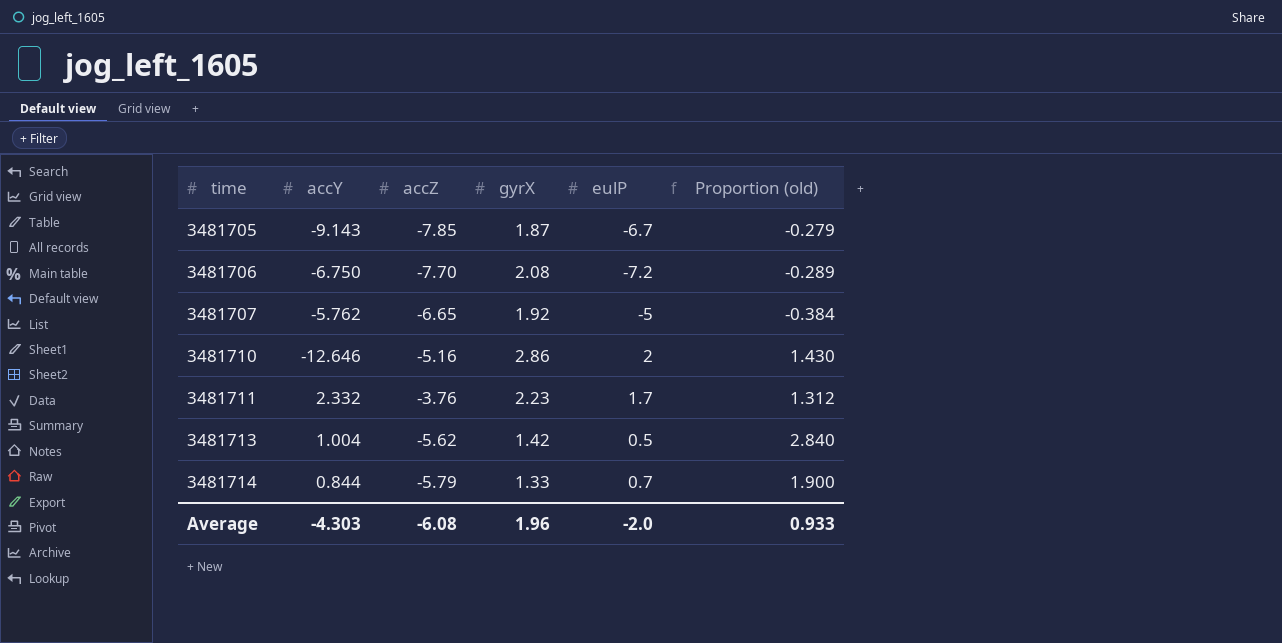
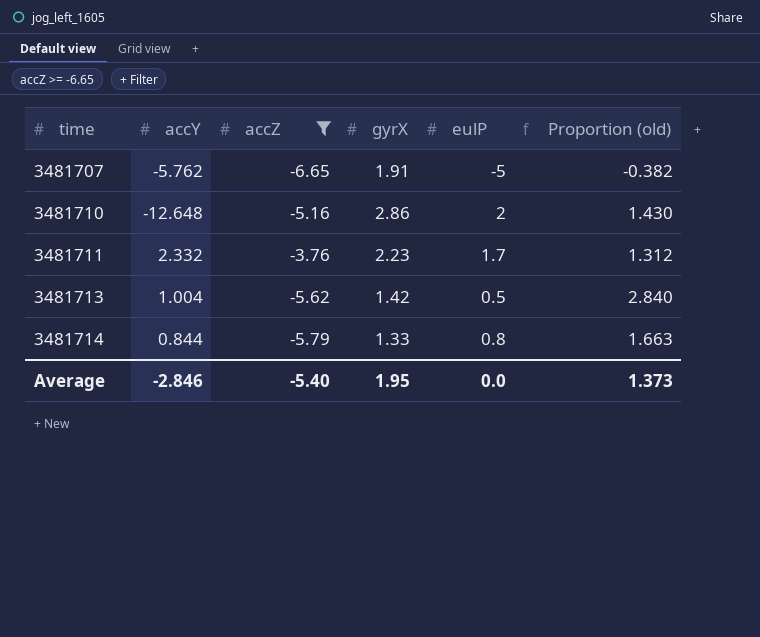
filter: none -> accZ >= -6.65
3481707 | gyrX: 1.92 -> 1.91
3481707 | Proportion (old): -0.384 -> -0.382
3481710 | accY: -12.646 -> -12.648
3481714 | eulP: 0.7 -> 0.8
3481714 | Proportion (old): 1.900 -> 1.663
Average | accY: -4.303 -> -2.846
Average | accZ: -6.08 -> -5.40
Average | gyrX: 1.96 -> 1.95
Average | eulP: -2.0 -> 0.0
Average | Proportion (old): 0.933 -> 1.373

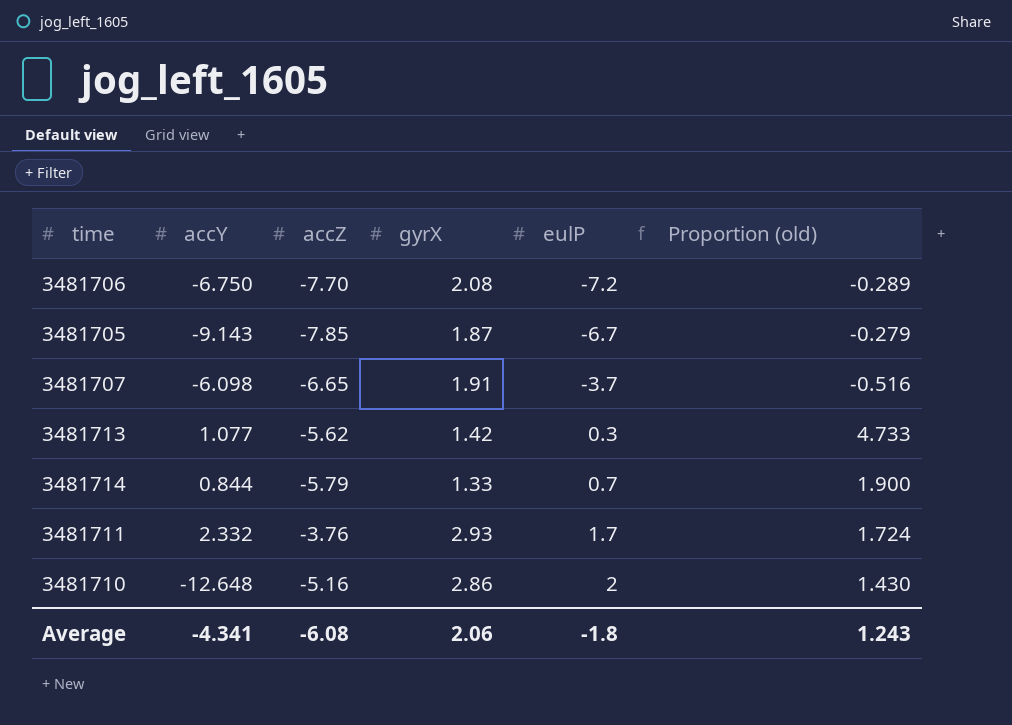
filter: accZ >= -6.65 -> none
row order: time ascending -> eulP ascending
3481707 | accY: -5.762 -> -6.098
3481707 | eulP: -5 -> -3.7
3481707 | Proportion (old): -0.382 -> -0.516
3481713 | accY: 1.004 -> 1.077
3481713 | eulP: 0.5 -> 0.3
3481713 | Proportion (old): 2.840 -> 4.733
3481714 | eulP: 0.8 -> 0.7
3481714 | Proportion (old): 1.663 -> 1.900
3481711 | gyrX: 2.23 -> 2.93
3481711 | Proportion (old): 1.312 -> 1.724
Average | accY: -2.846 -> -4.341
Average | accZ: -5.40 -> -6.08
Average | gyrX: 1.95 -> 2.06
Average | eulP: 0.0 -> -1.8
Average | Proportion (old): 1.373 -> 1.243

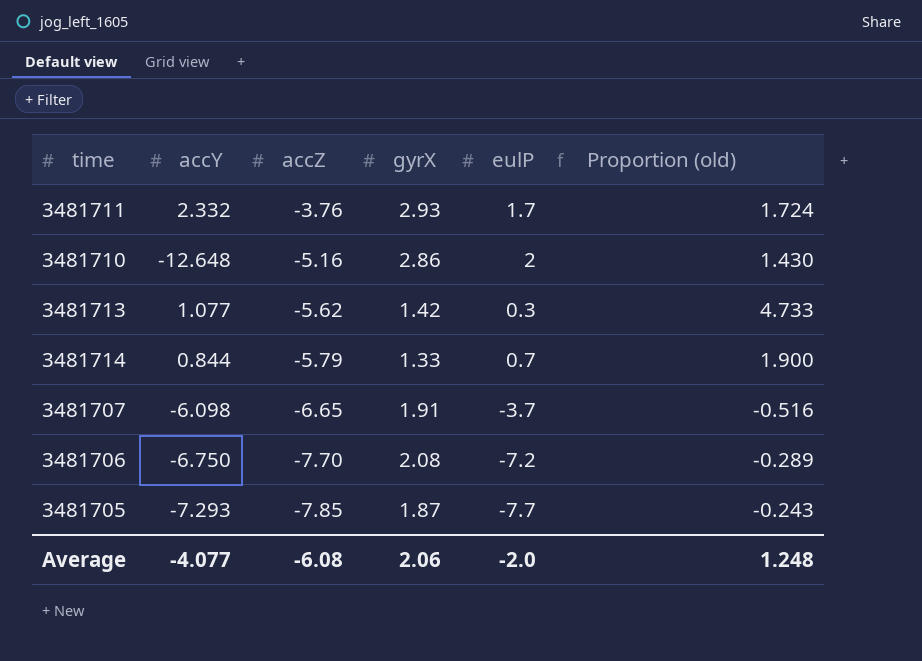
row order: eulP ascending -> accZ descending
3481705 | accY: -9.143 -> -7.293
3481705 | eulP: -6.7 -> -7.7
3481705 | Proportion (old): -0.279 -> -0.243
Average | accY: -4.341 -> -4.077
Average | eulP: -1.8 -> -2.0
Average | Proportion (old): 1.243 -> 1.248

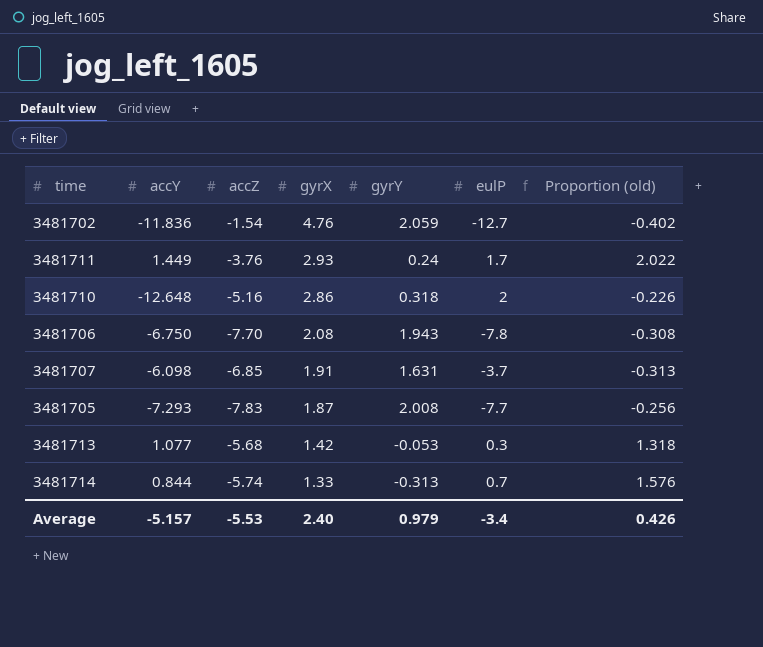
row order: accZ descending -> gyrX descending
column gyrY | position: none -> 5
column Proportion (old) | formula: [gyrX] / [eulP] -> [gyrX] / [accY]
row 3481702: none -> -11.836 | -1.54 | 4.76 | 2.059 | -12.7 | -0.402
3481711 | accY: 2.332 -> 1.449
3481706 | eulP: -7.2 -> -7.8
3481707 | accZ: -6.65 -> -6.85
3481705 | accZ: -7.85 -> -7.83
3481713 | accZ: -5.62 -> -5.68
3481714 | accZ: -5.79 -> -5.74
Average | accY: -4.077 -> -5.157
Average | accZ: -6.08 -> -5.53
Average | gyrX: 2.06 -> 2.40
Average | eulP: -2.0 -> -3.4
Average | Proportion (old): 1.248 -> 0.426

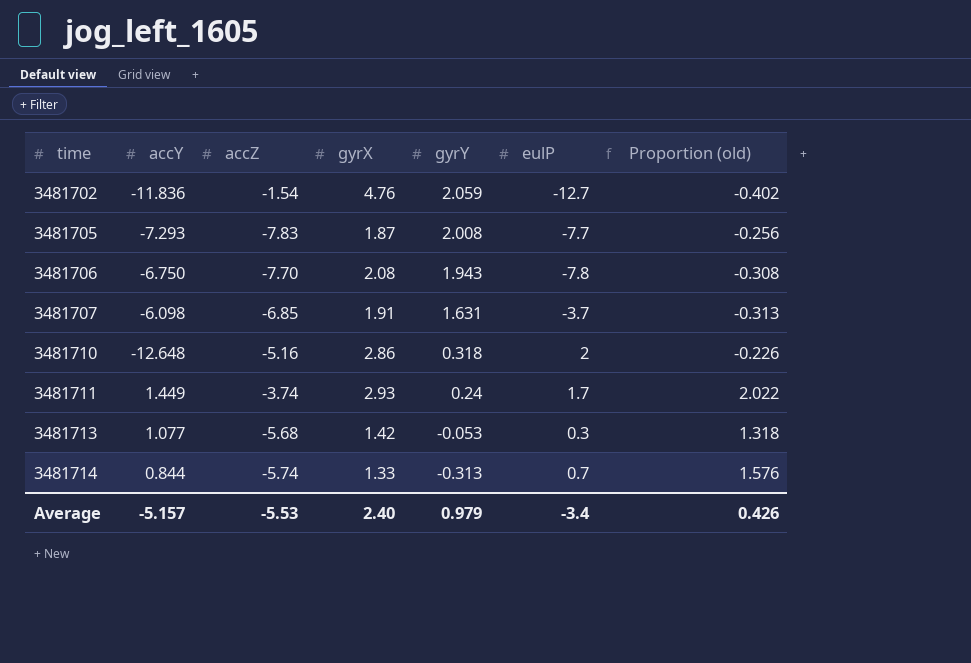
row order: gyrX descending -> time ascending
3481711 | accZ: -3.76 -> -3.74

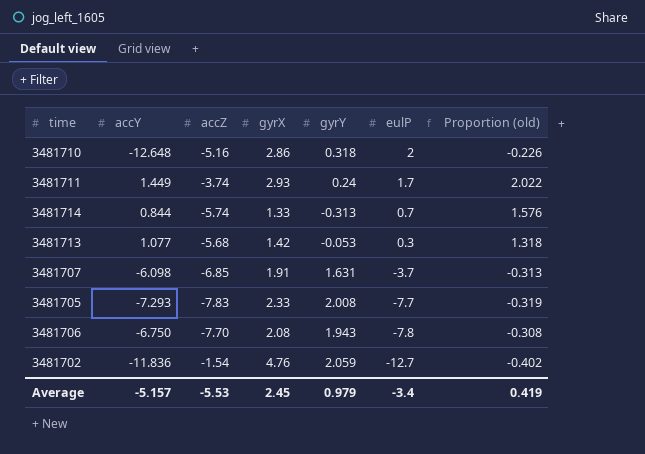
row order: time ascending -> eulP descending
3481705 | gyrX: 1.87 -> 2.33
3481705 | Proportion (old): -0.256 -> -0.319
Average | gyrX: 2.40 -> 2.45
Average | Proportion (old): 0.426 -> 0.419

